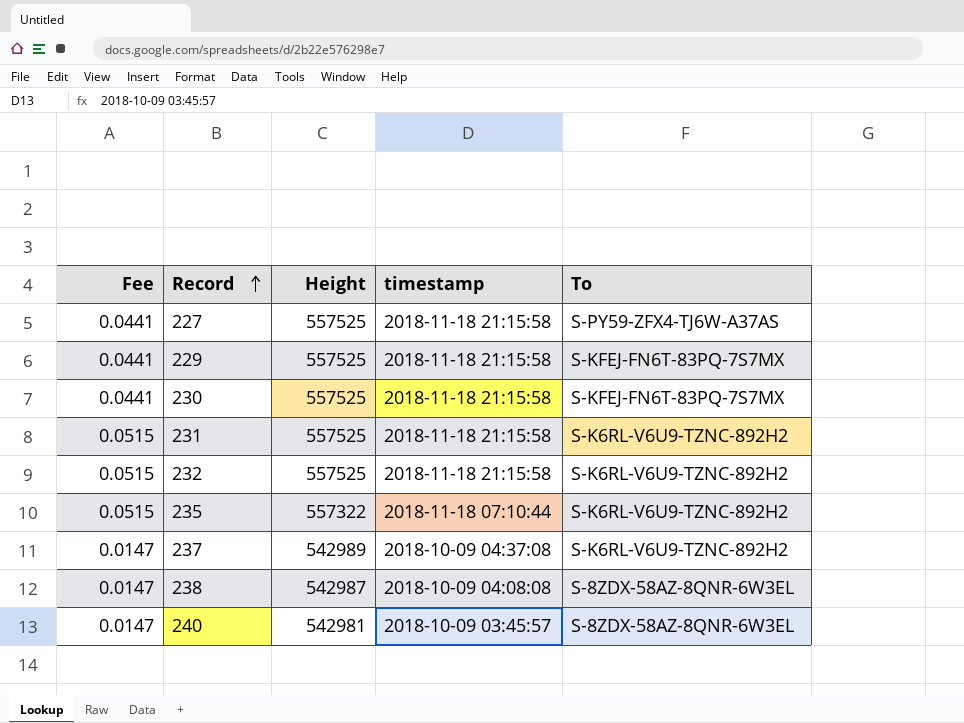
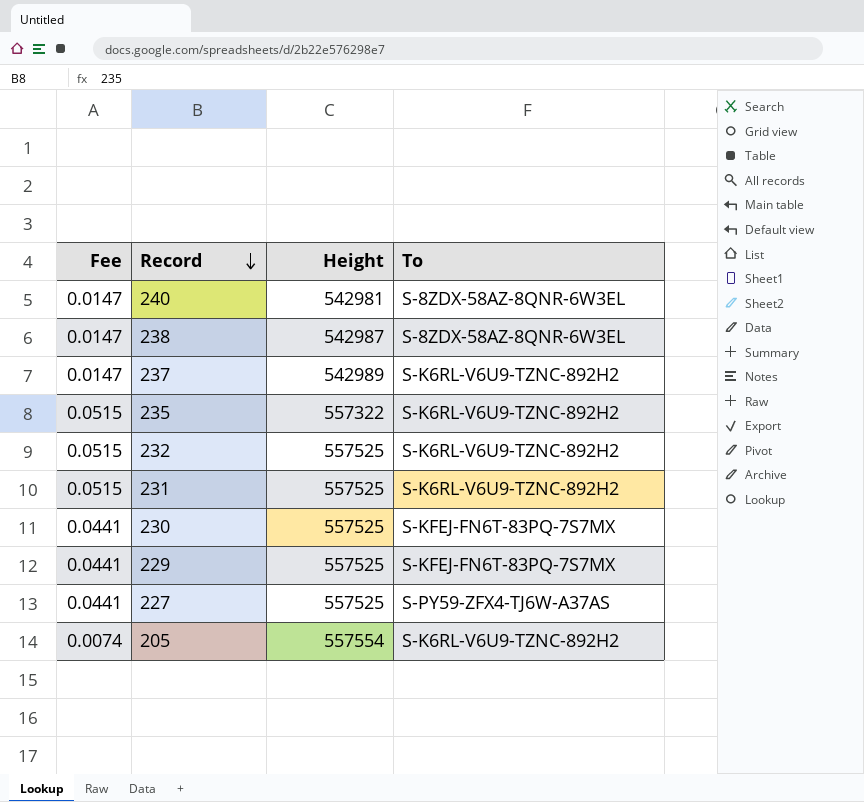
row order: Record ascending -> Record descending
column timestamp | position: 4 -> none
row 205: none -> 0.0074 | 557554 | S-K6RL-V6U9-TZNC-892H2

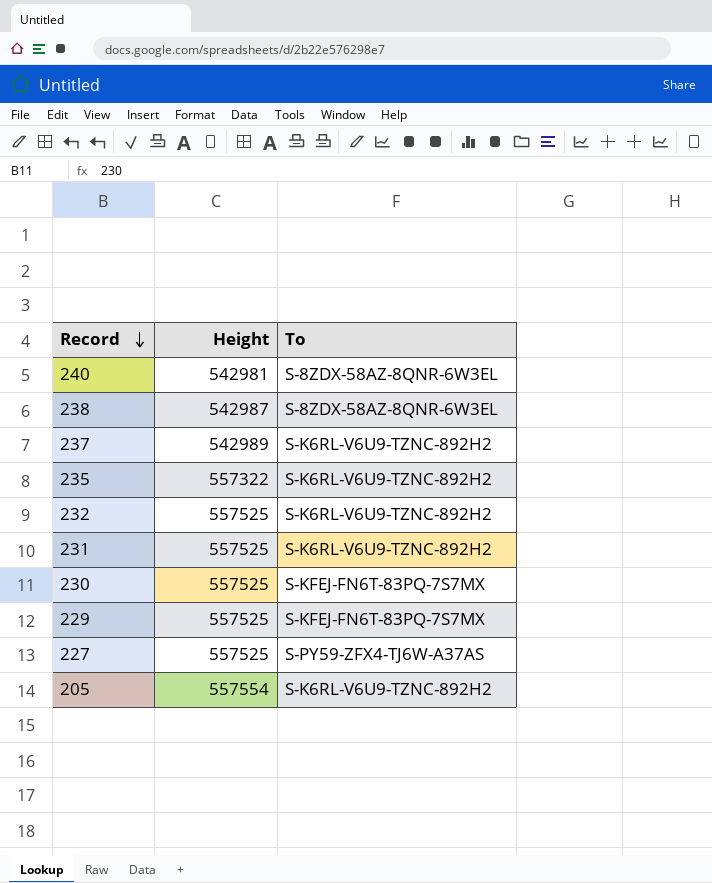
column Fee | position: 1 -> none

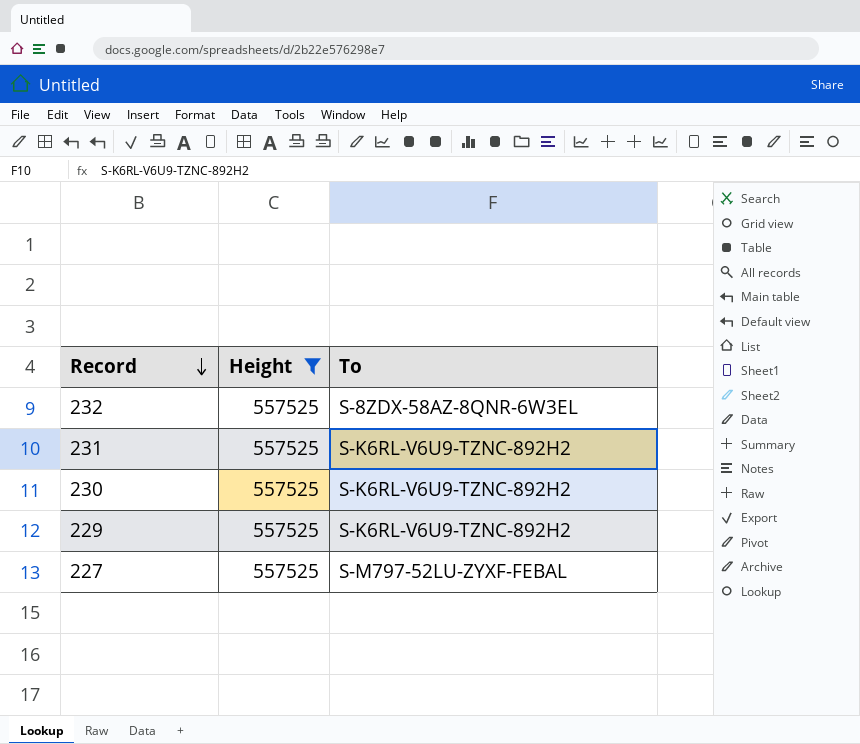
filter: none -> Height = 557525
232 | To: S-K6RL-V6U9-TZNC-892H2 -> S-8ZDX-58AZ-8QNR-6W3EL
230 | To: S-KFEJ-FN6T-83PQ-7S7MX -> S-K6RL-V6U9-TZNC-892H2
229 | To: S-KFEJ-FN6T-83PQ-7S7MX -> S-K6RL-V6U9-TZNC-892H2
227 | To: S-PY59-ZFX4-TJ6W-A37AS -> S-M797-52LU-ZYXF-FEBAL

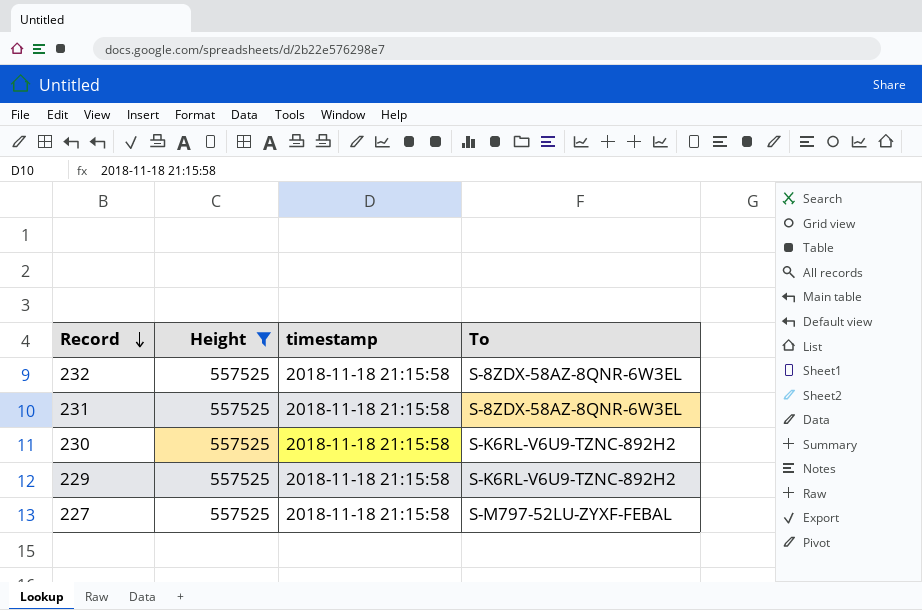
column timestamp | position: none -> 3
231 | To: S-K6RL-V6U9-TZNC-892H2 -> S-8ZDX-58AZ-8QNR-6W3EL

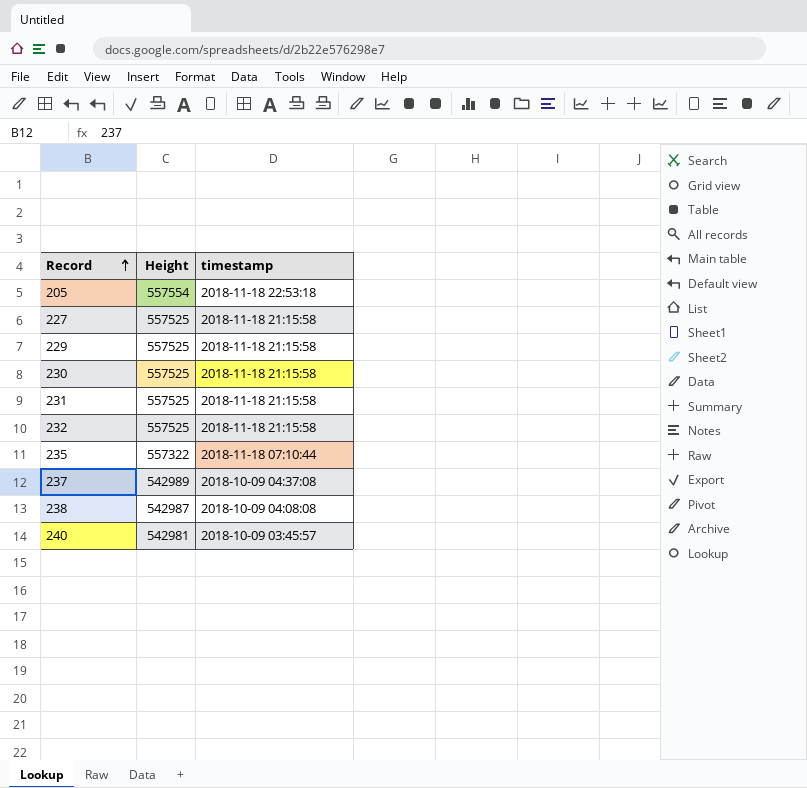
filter: Height = 557525 -> none
row order: Record descending -> Record ascending
column To | position: 4 -> none

